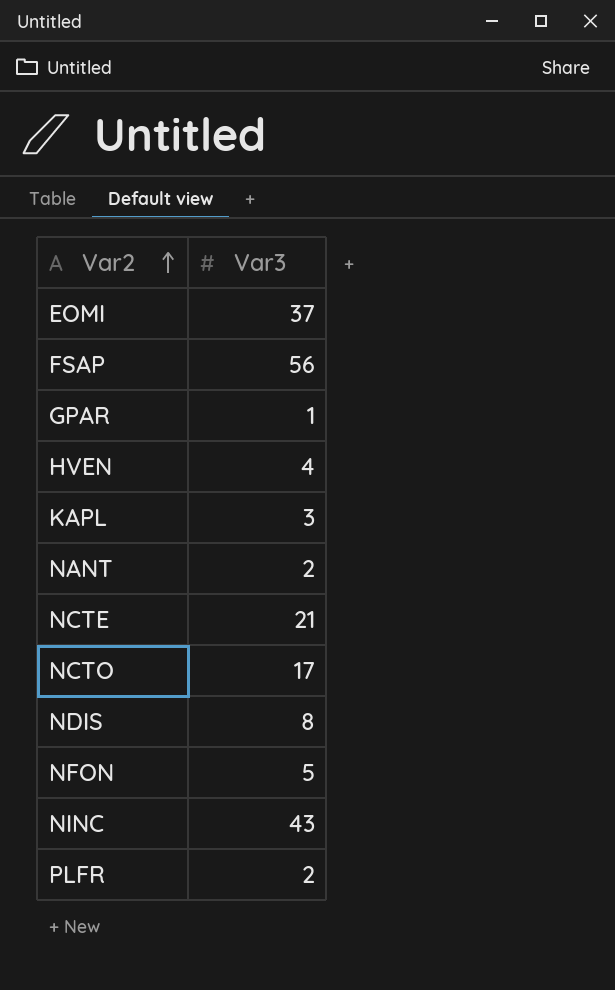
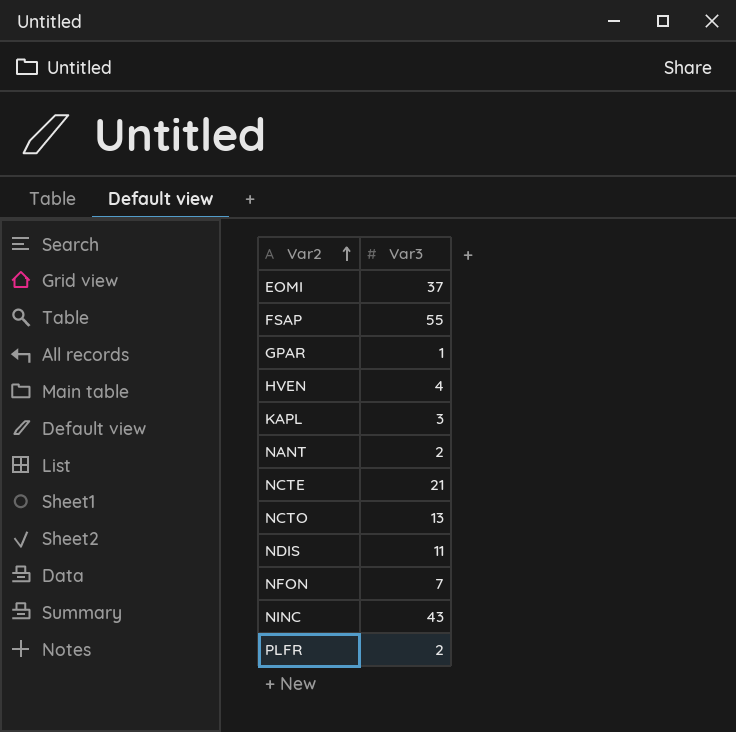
FSAP | Var3: 56 -> 55
NCTO | Var3: 17 -> 13
NDIS | Var3: 8 -> 11
NFON | Var3: 5 -> 7

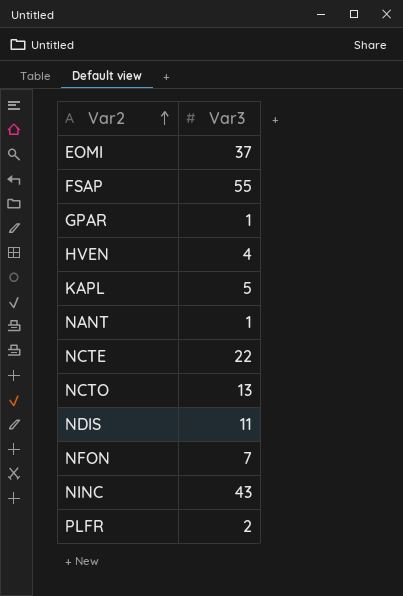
KAPL | Var3: 3 -> 5
NANT | Var3: 2 -> 1
NCTE | Var3: 21 -> 22

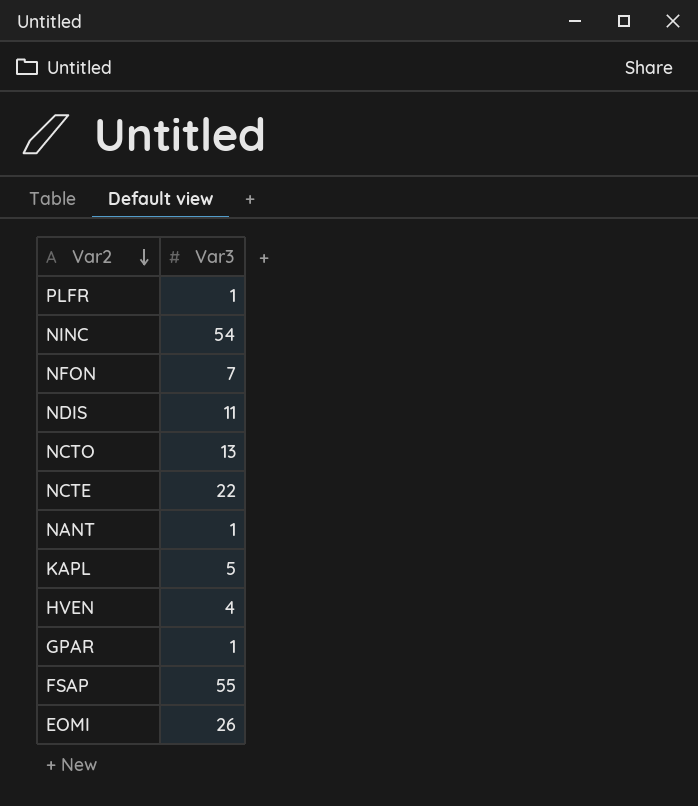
row order: Var2 ascending -> Var2 descending
PLFR | Var3: 2 -> 1
NINC | Var3: 43 -> 54
EOMI | Var3: 37 -> 26

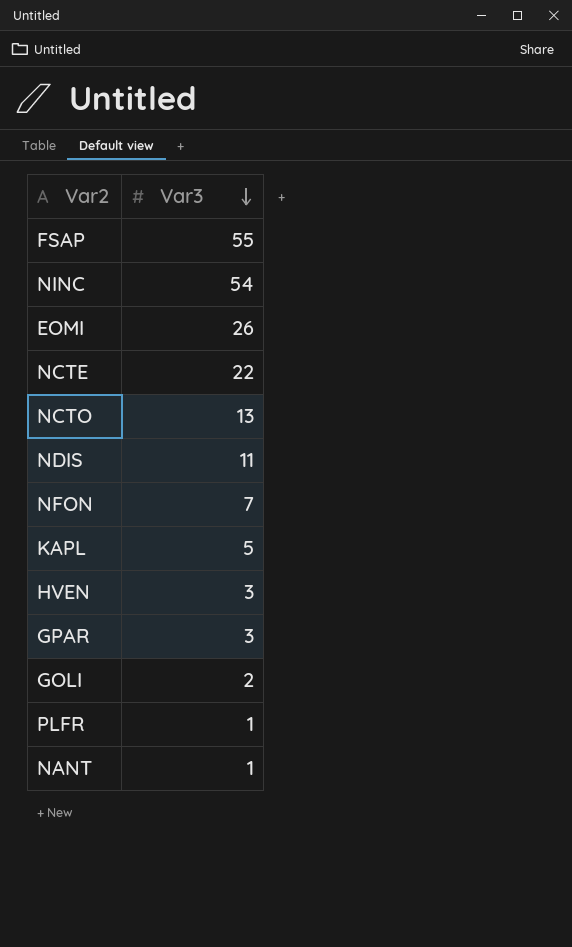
row order: Var2 descending -> Var3 descending
HVEN | Var3: 4 -> 3
GPAR | Var3: 1 -> 3
row GOLI: none -> 2

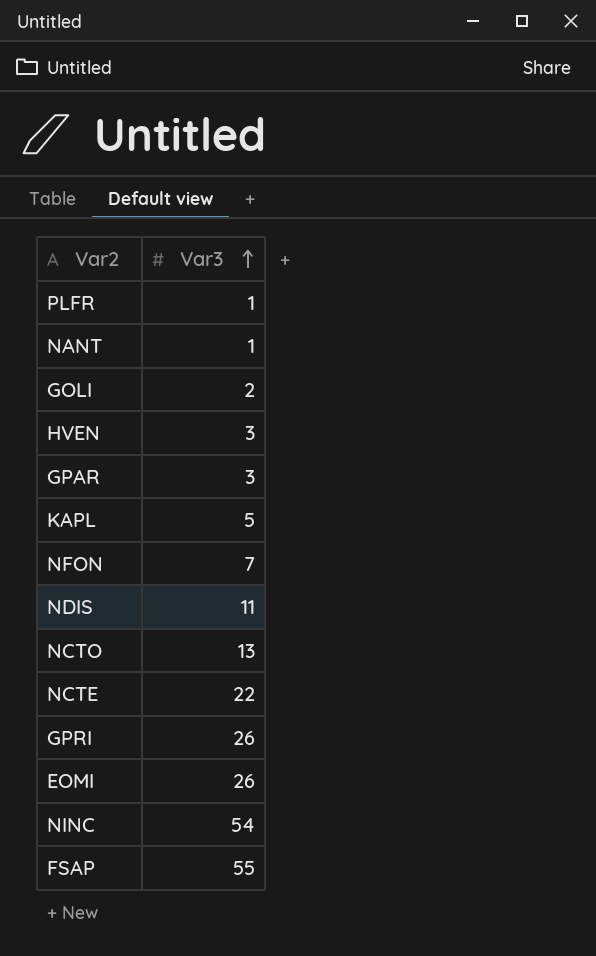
row order: Var3 descending -> Var3 ascending
row GPRI: none -> 26

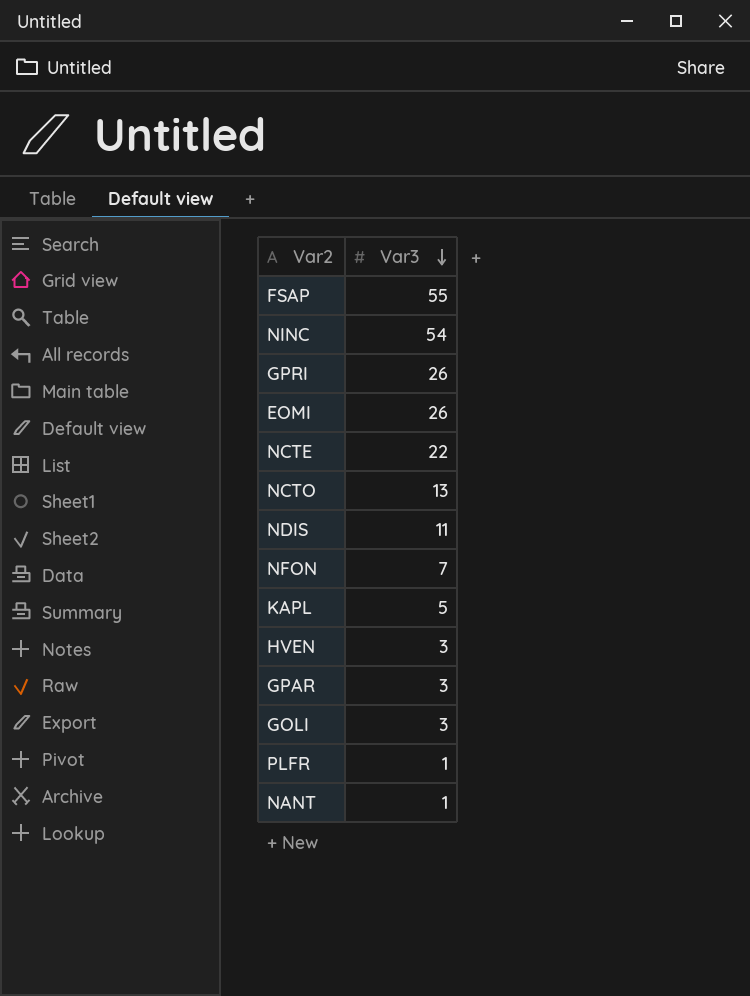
row order: Var3 ascending -> Var3 descending
GOLI | Var3: 2 -> 3

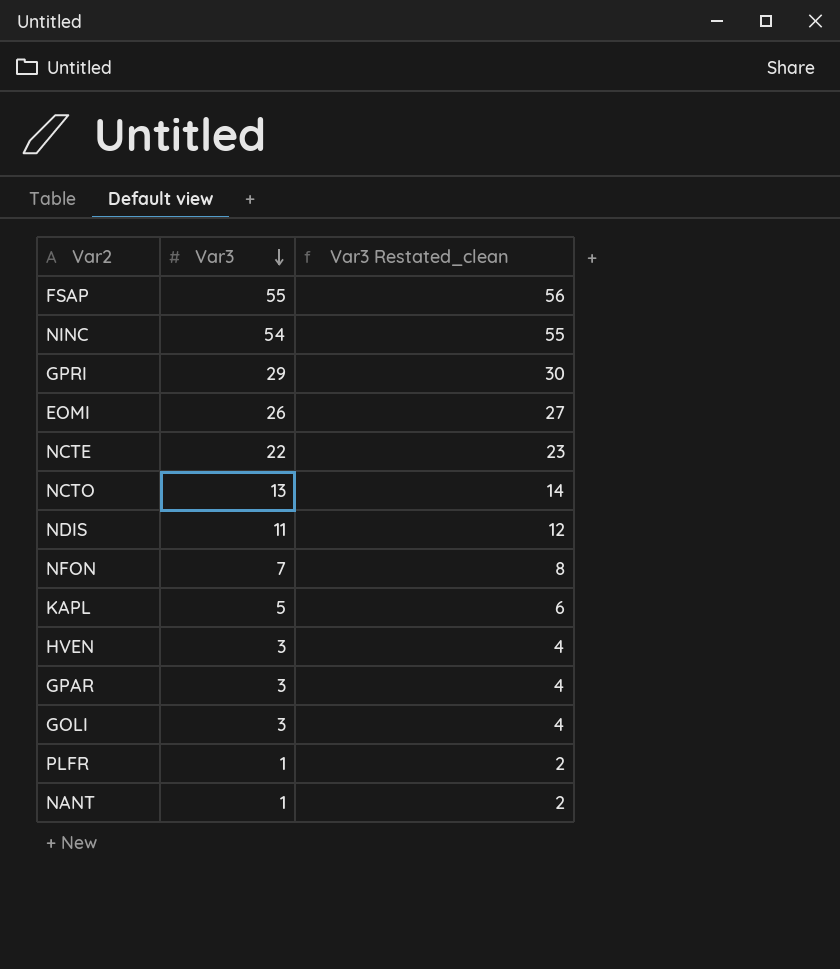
column Var3 Restated_clean | formula: none -> [Var3] + 1
GPRI | Var3: 26 -> 29

